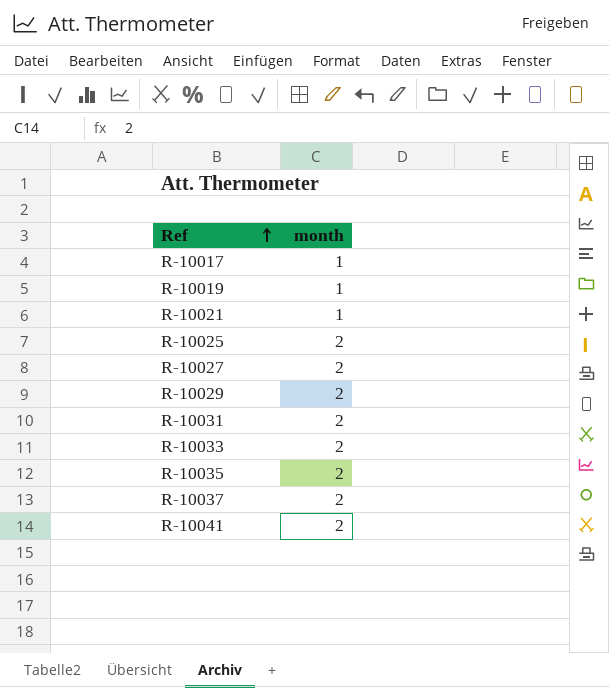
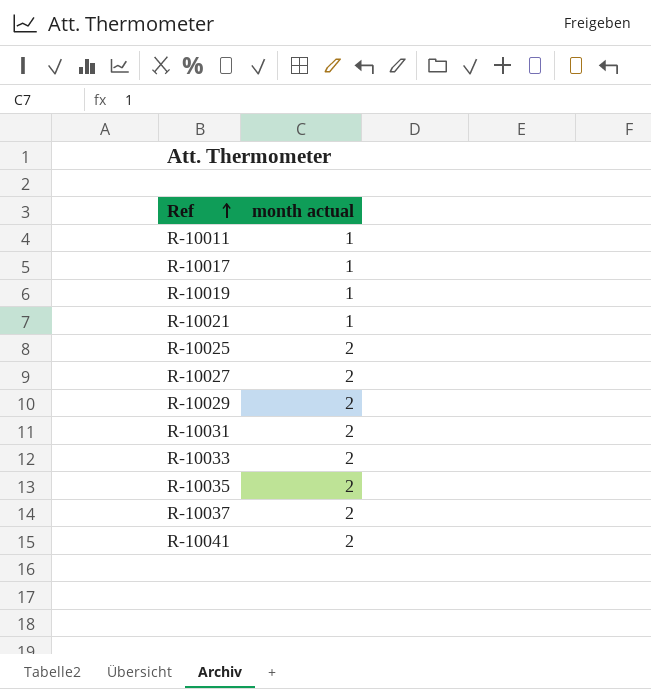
column name: month -> month actual
row R-10011: none -> 1

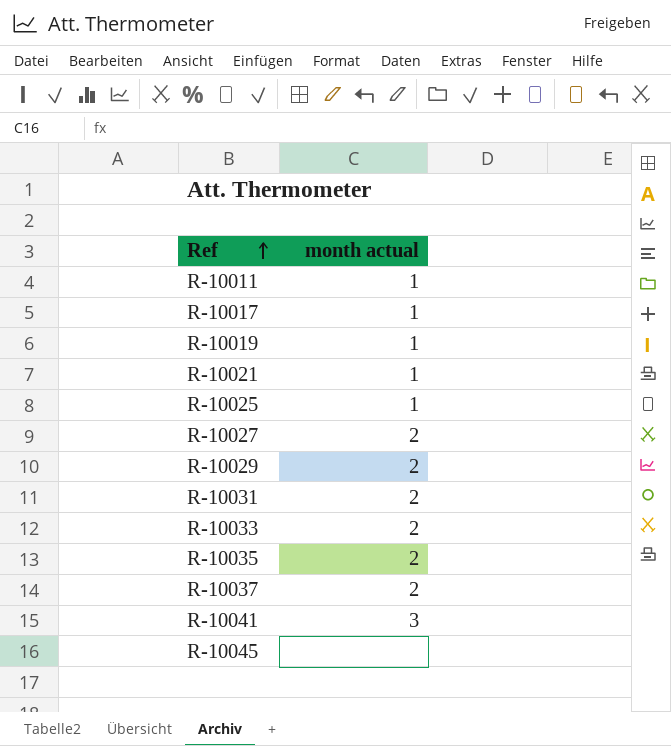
R-10025 | month actual: 2 -> 1
R-10041 | month actual: 2 -> 3
row R-10045: none -> none

